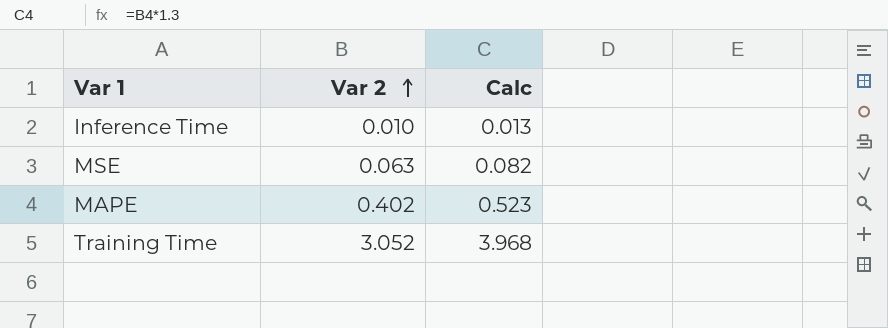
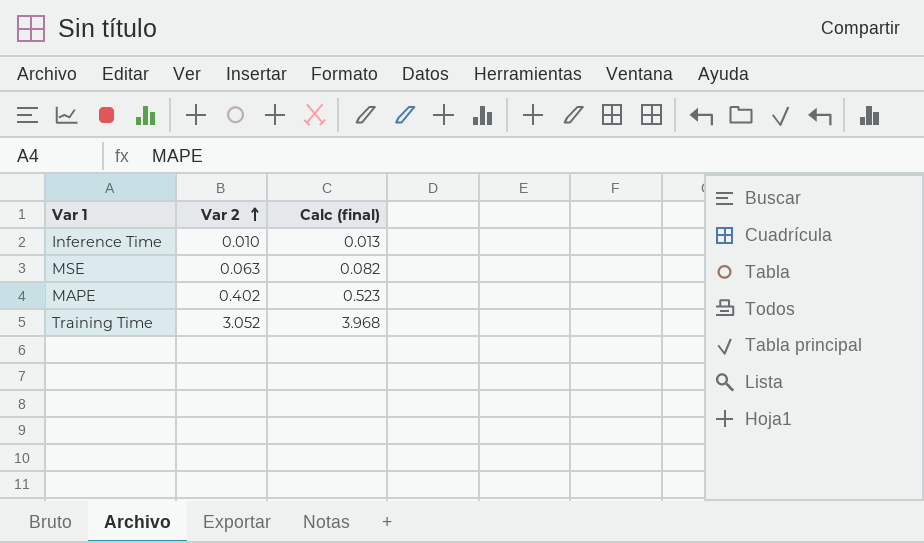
column name: Calc -> Calc (final)

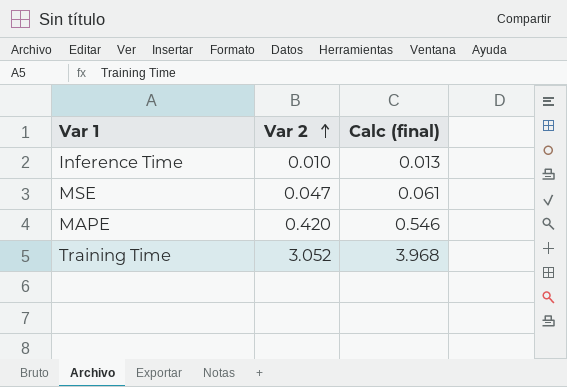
MSE | Var 2: 0.063 -> 0.047
MSE | Calc (final): 0.082 -> 0.061
MAPE | Var 2: 0.402 -> 0.420
MAPE | Calc (final): 0.523 -> 0.546

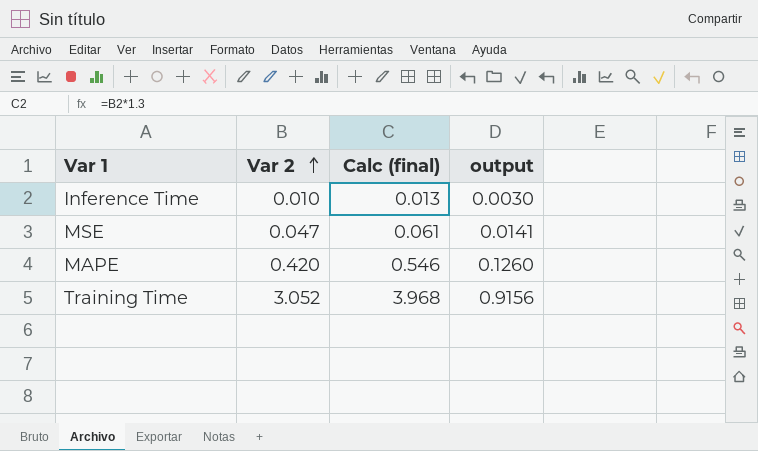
column output | formula: none -> [Var 2] * 0.3

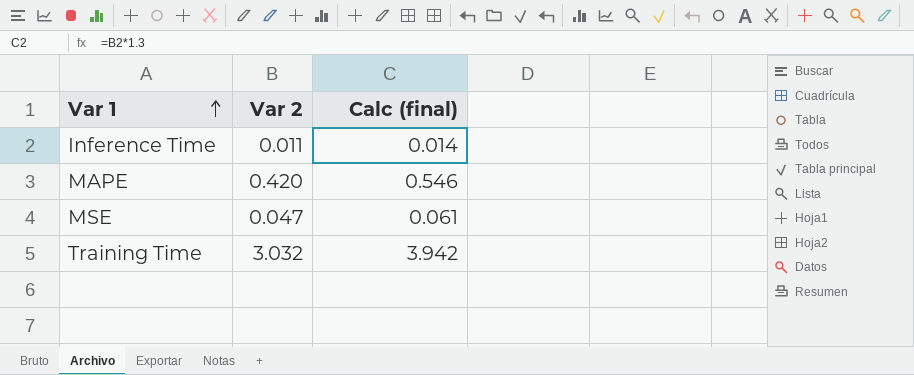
row order: Var 2 ascending -> Var 1 ascending
column output | formula: [Var 2] * 0.3 -> none
Inference Time | Var 2: 0.010 -> 0.011
Inference Time | Calc (final): 0.013 -> 0.014
Training Time | Var 2: 3.052 -> 3.032
Training Time | Calc (final): 3.968 -> 3.942

